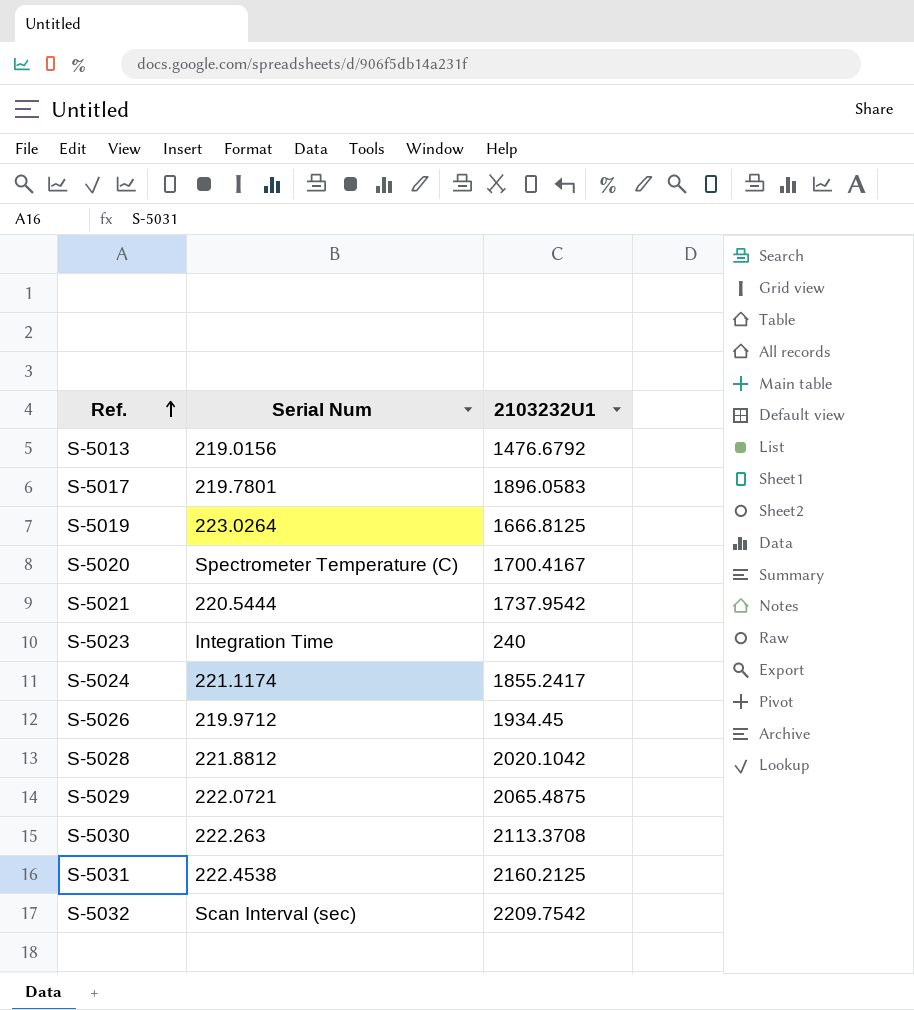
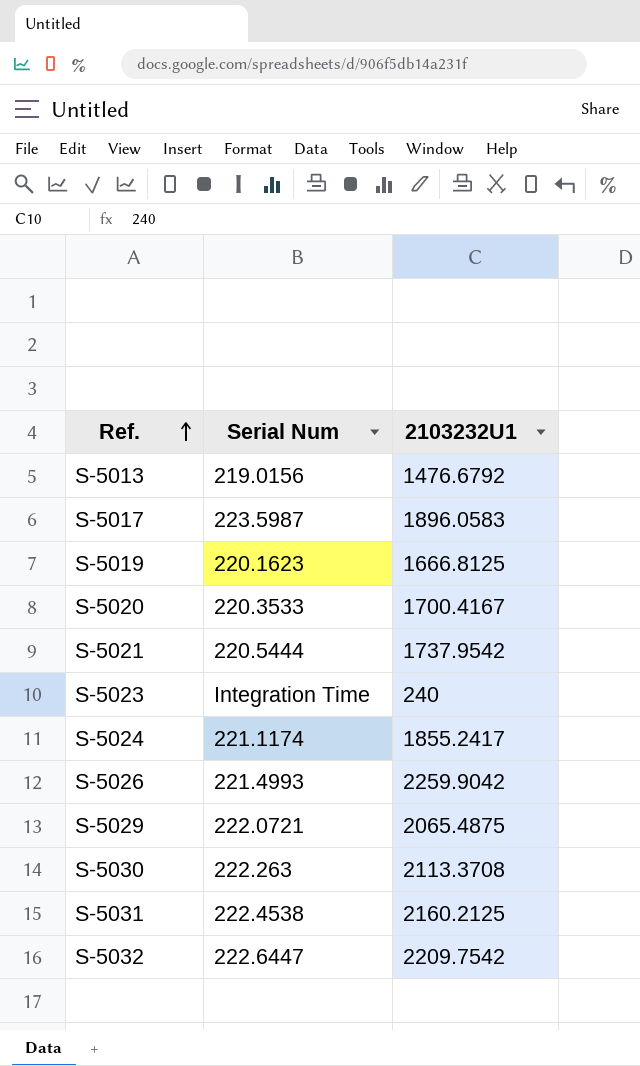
row S-5028: 221.8812 | 2020.1042 -> none
S-5017 | Serial Num: 219.7801 -> 223.5987
S-5019 | Serial Num: 223.0264 -> 220.1623
S-5020 | Serial Num: Spectrometer Temperature (C) -> 220.3533
S-5026 | Serial Num: 219.9712 -> 221.4993
S-5026 | 2103232U1: 1934.45 -> 2259.9042
S-5032 | Serial Num: Scan Interval (sec) -> 222.6447

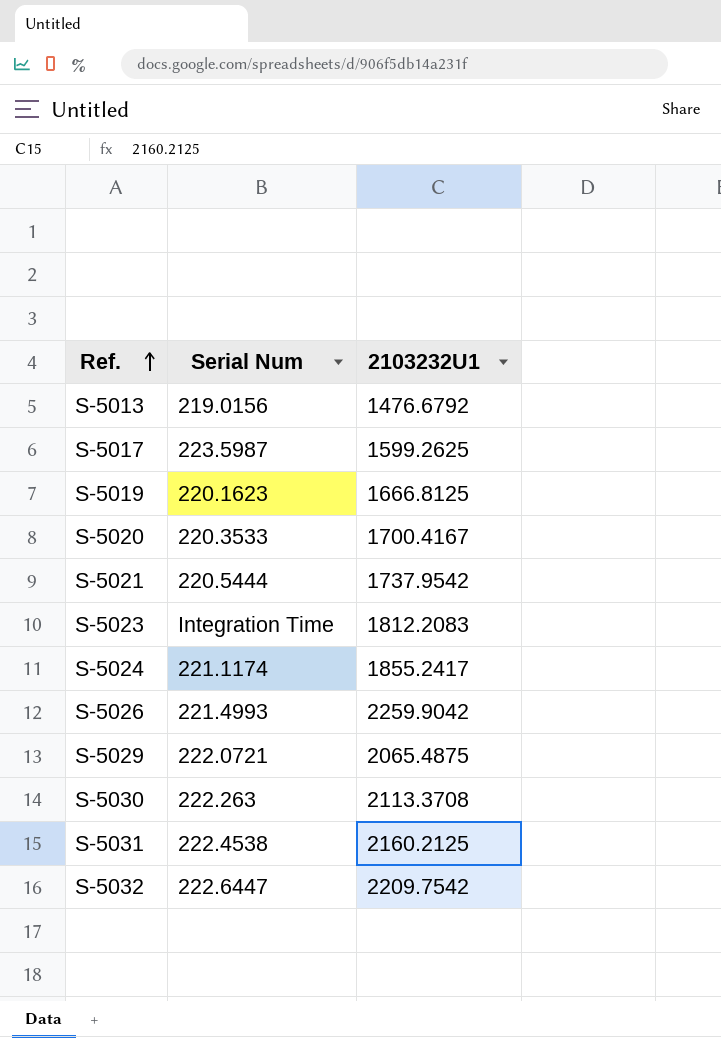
S-5017 | 2103232U1: 1896.0583 -> 1599.2625
S-5023 | 2103232U1: 240 -> 1812.2083

